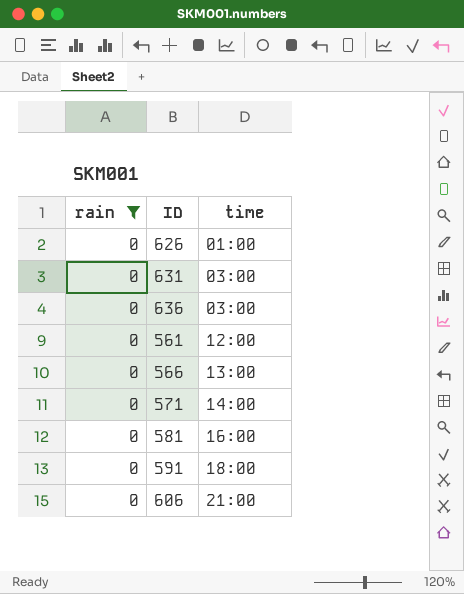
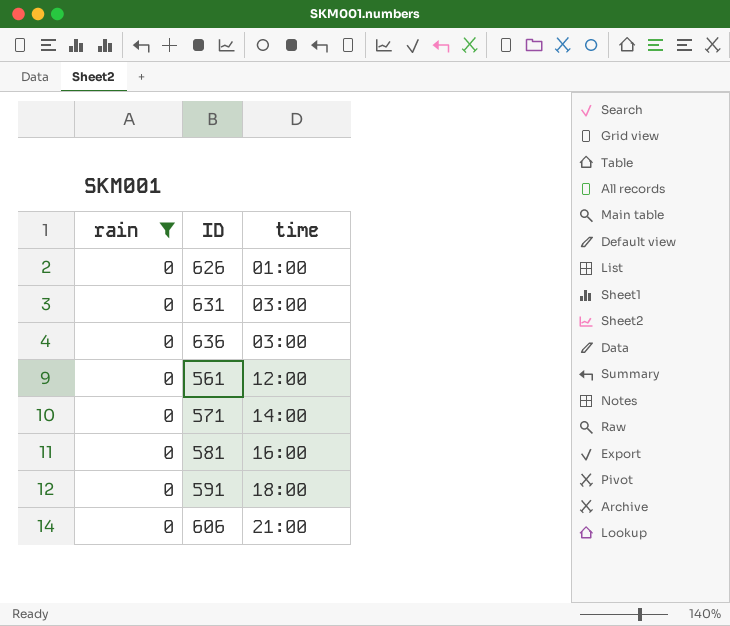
row 566: 0 | 13:00 -> none

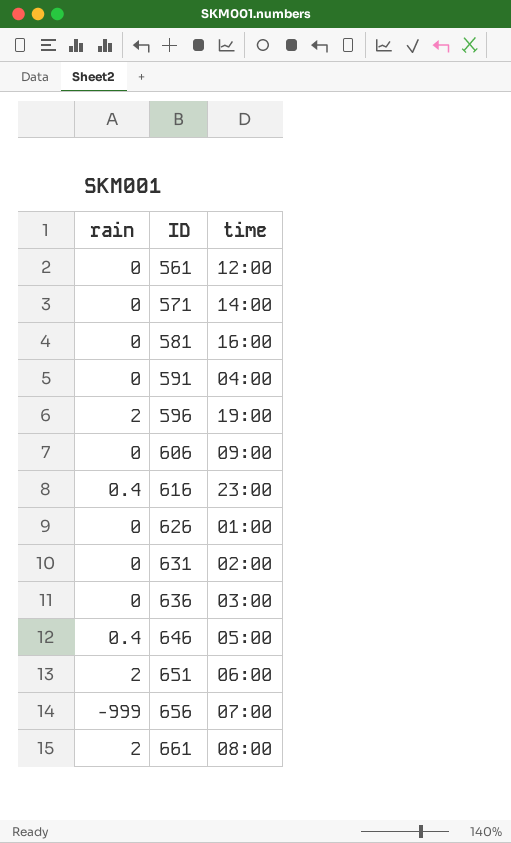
filter: rain = 0 -> none
row order: time ascending -> ID ascending
591 | time: 18:00 -> 04:00
606 | time: 21:00 -> 09:00
631 | time: 03:00 -> 02:00

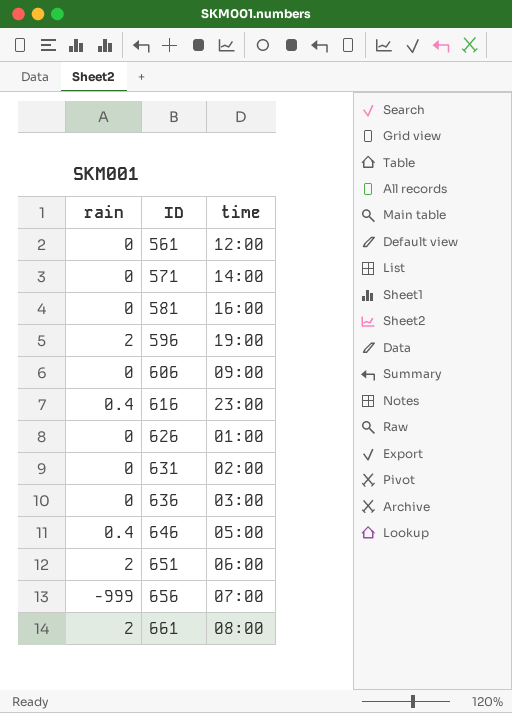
row 591: 0 | 04:00 -> none

